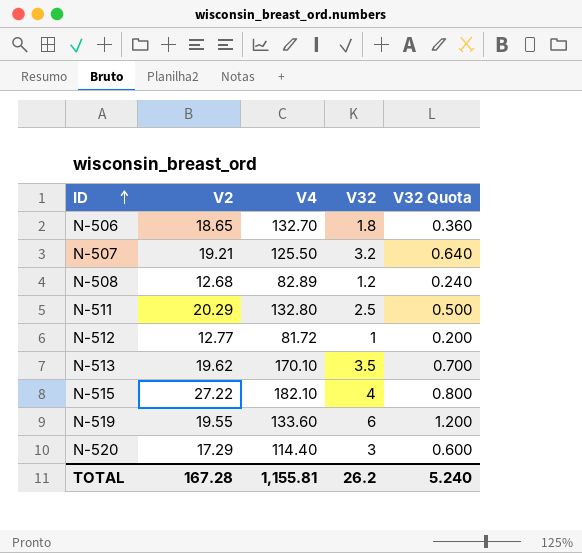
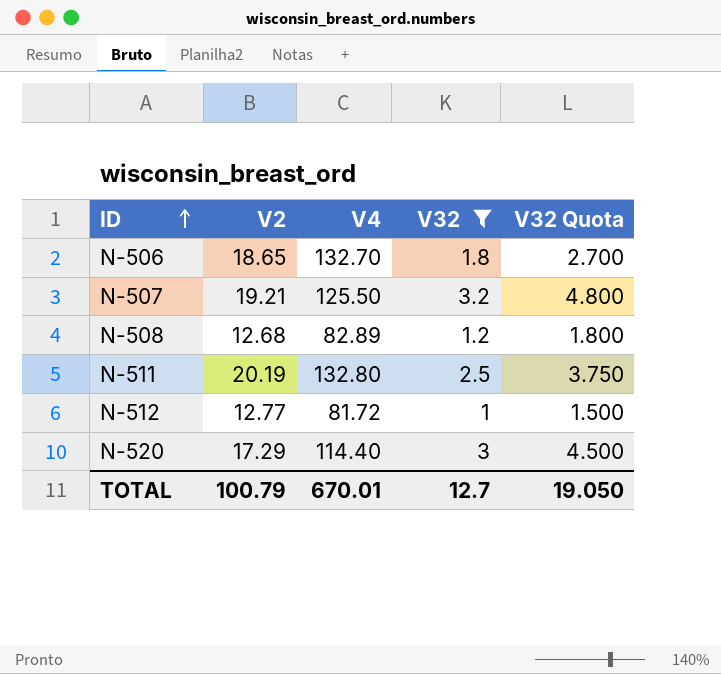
filter: none -> V32 <= 3.2
column V32 Quota | formula: [V32] * 0.2 -> [V32] * 1.5
N-511 | V2: 20.29 -> 20.19
TOTAL | V2: 167.28 -> 100.79
TOTAL | V4: 1,155.81 -> 670.01
TOTAL | V32: 26.2 -> 12.7
TOTAL | V32 Quota: 5.240 -> 19.050

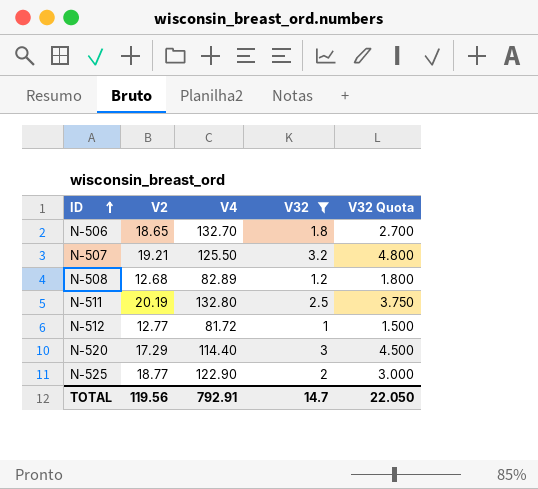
row N-525: none -> 18.77 | 122.90 | 2 | 3.000
TOTAL | V2: 100.79 -> 119.56
TOTAL | V4: 670.01 -> 792.91
TOTAL | V32: 12.7 -> 14.7
TOTAL | V32 Quota: 19.050 -> 22.050

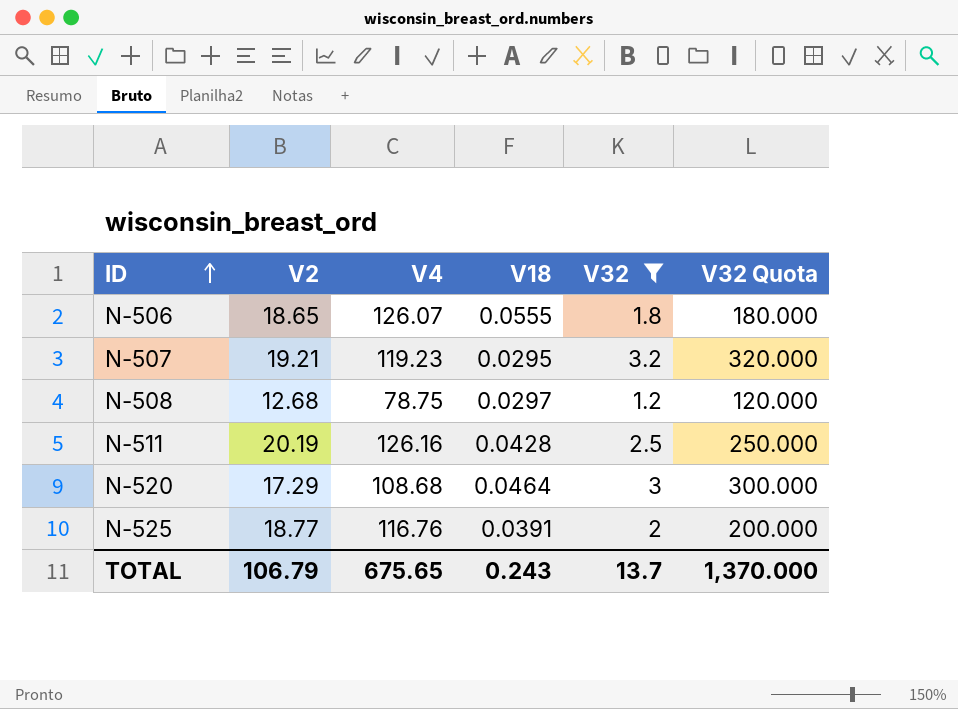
column V18 | position: none -> 4
column V32 Quota | formula: [V32] * 1.5 -> [V32] * 100
row N-512: 12.77 | 81.72 | 1 | 1.500 -> none
N-506 | V4: 132.70 -> 126.07
N-507 | V4: 125.50 -> 119.23
N-508 | V4: 82.89 -> 78.75
N-511 | V4: 132.80 -> 126.16
N-520 | V4: 114.40 -> 108.68
N-525 | V4: 122.90 -> 116.76
TOTAL | V2: 119.56 -> 106.79
TOTAL | V4: 792.91 -> 675.65
TOTAL | V32: 14.7 -> 13.7
TOTAL | V32 Quota: 22.050 -> 1,370.000

